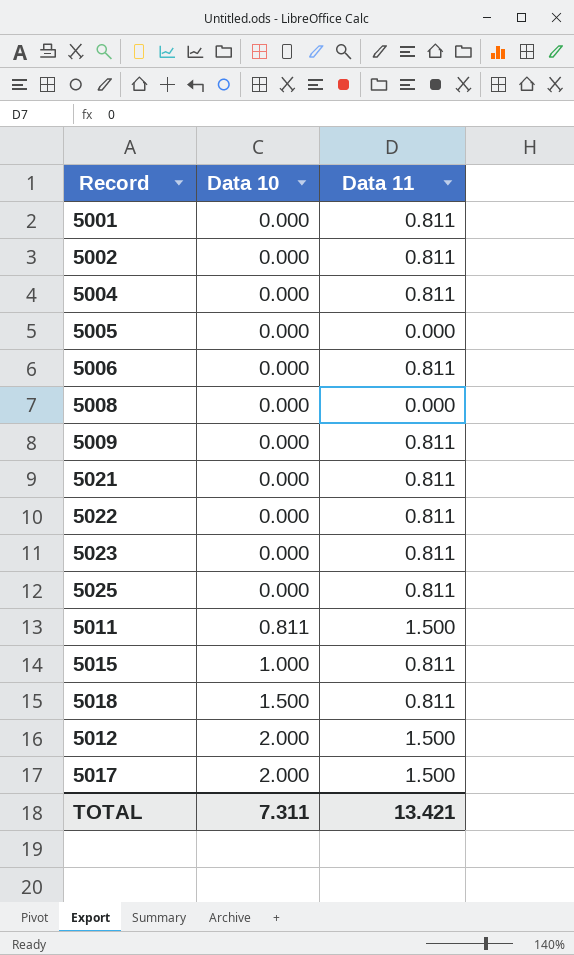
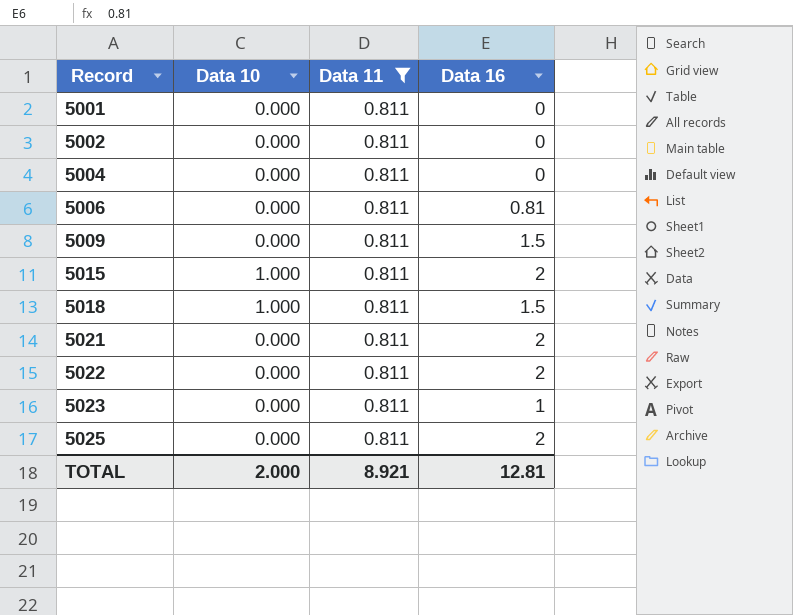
filter: none -> Data 11 = 0.811
row order: Data 10 ascending -> Record ascending
column Data 16 | position: none -> 4
5018 | Data 10: 1.500 -> 1.000
TOTAL | Data 10: 7.311 -> 2.000
TOTAL | Data 11: 13.421 -> 8.921

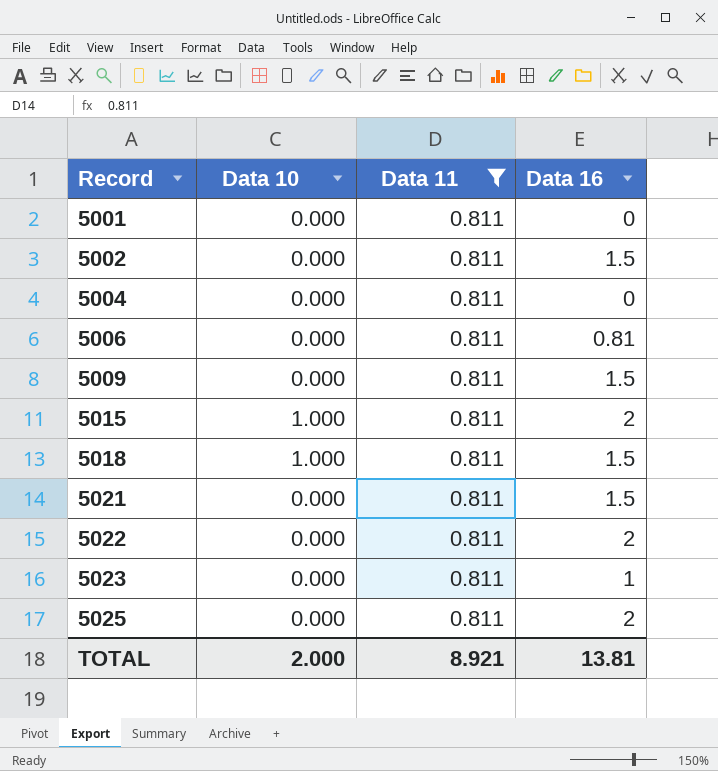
5002 | Data 16: 0 -> 1.5
5021 | Data 16: 2 -> 1.5
TOTAL | Data 16: 12.81 -> 13.81

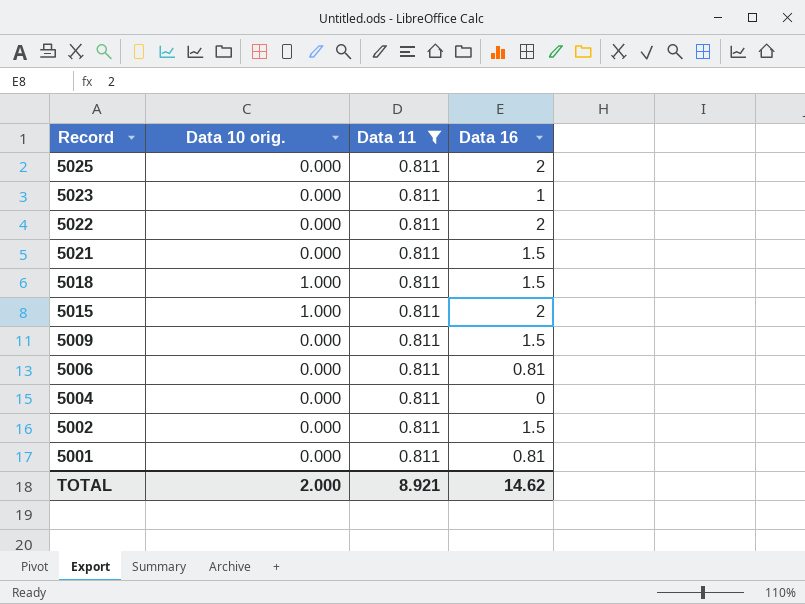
row order: Record ascending -> Record descending
column name: Data 10 -> Data 10 orig.
5001 | Data 16: 0 -> 0.81
TOTAL | Data 16: 13.81 -> 14.62

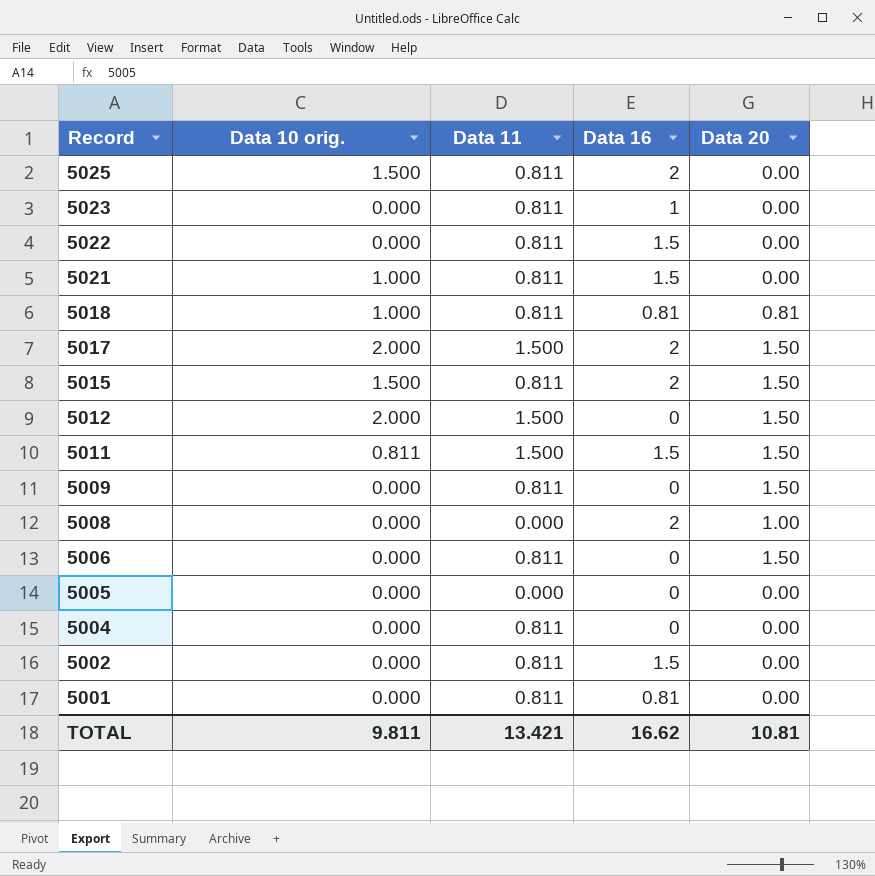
filter: Data 11 = 0.811 -> none
column Data 20 | position: none -> 5
5025 | Data 10 orig.: 0.000 -> 1.500
5022 | Data 16: 2 -> 1.5
5021 | Data 10 orig.: 0.000 -> 1.000
5018 | Data 16: 1.5 -> 0.81
5015 | Data 10 orig.: 1.000 -> 1.500
5009 | Data 16: 1.5 -> 0
5006 | Data 16: 0.81 -> 0
TOTAL | Data 10 orig.: 2.000 -> 9.811
TOTAL | Data 11: 8.921 -> 13.421
TOTAL | Data 16: 14.62 -> 16.62

